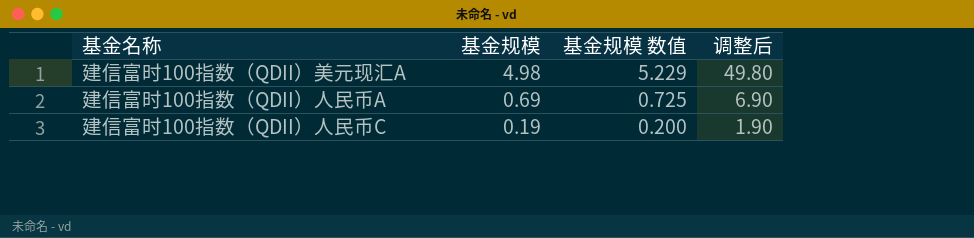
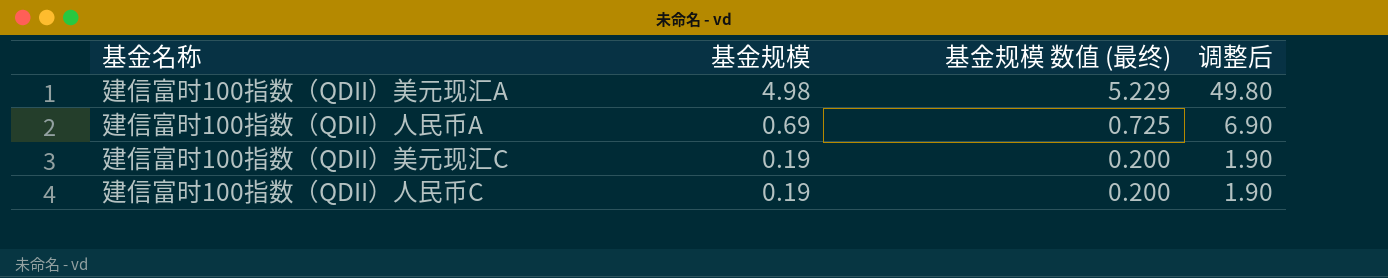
column name: 基金规模 数值 -> 基金规模 数值 (最终)
row 建信富时100指数（QDII）美元现汇C: none -> 0.19 | 0.200 | 1.90

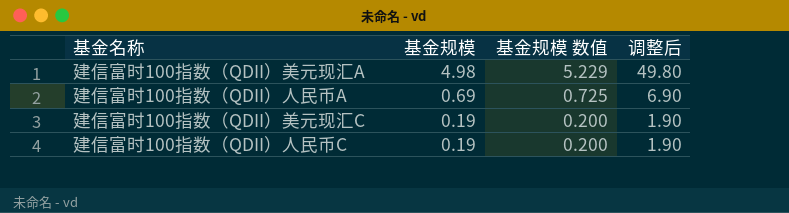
column name: 基金规模 数值 (最终) -> 基金规模 数值

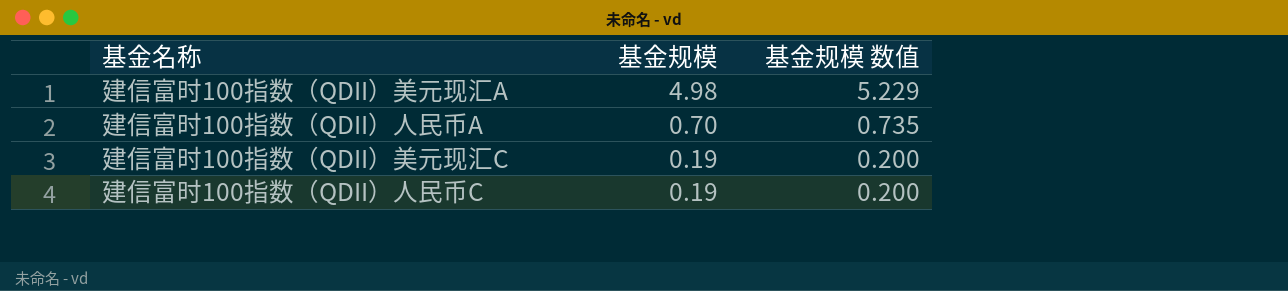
column 调整后 | formula: [基金规模] * 10 -> none
建信富时100指数（QDII）人民币A | 基金规模: 0.69 -> 0.70
建信富时100指数（QDII）人民币A | 基金规模 数值: 0.725 -> 0.735

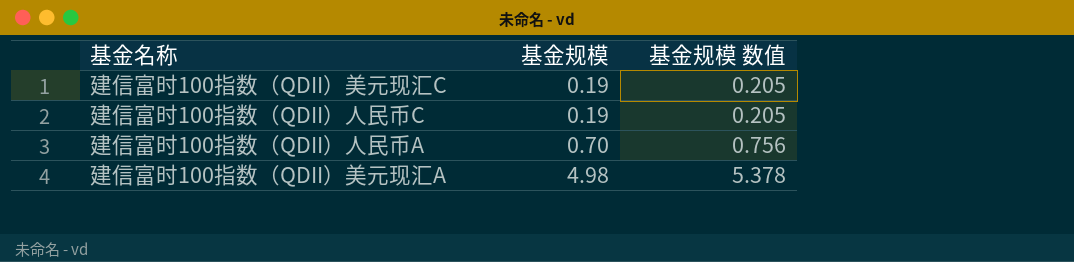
row order: 基金规模 descending -> 基金规模 ascending
column 基金规模 数值 | formula: [基金规模] * 1.05 -> [基金规模] * 1.08

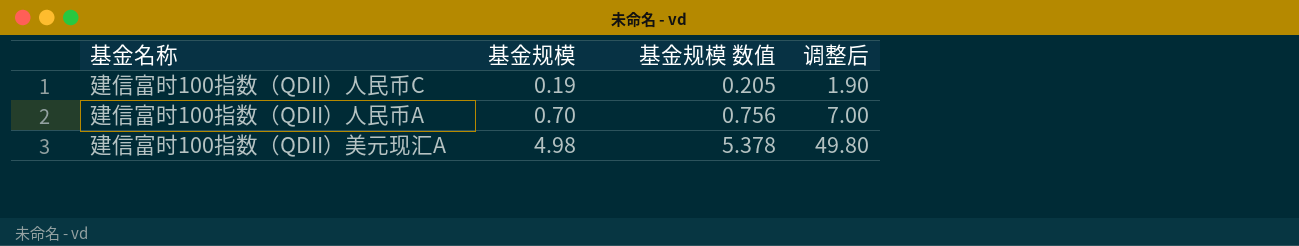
column 调整后 | formula: none -> [基金规模] * 10
row 建信富时100指数（QDII）美元现汇C: 0.19 | 0.205 -> none

